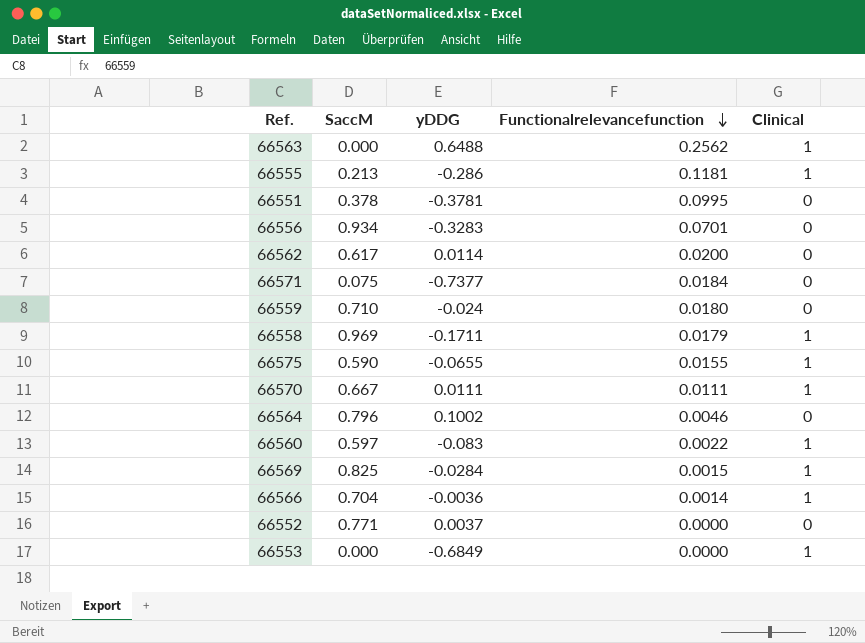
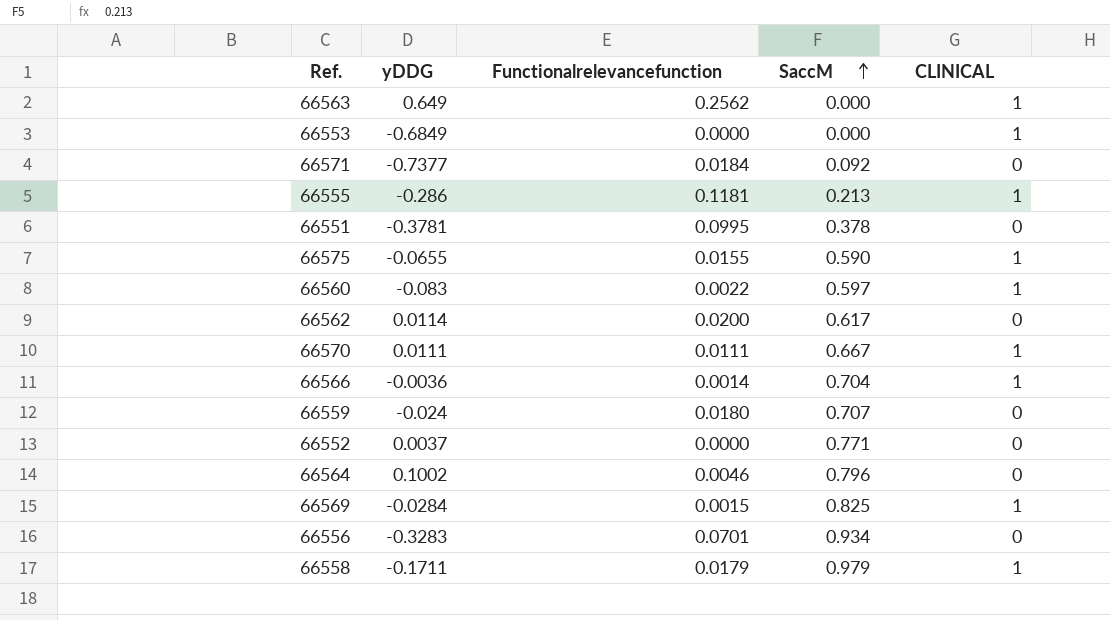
row order: Functionalrelevancefunction descending -> SaccM ascending
column SaccM | position: 2 -> 4
column name: Clinical -> CLINICAL
66563 | yDDG: 0.6488 -> 0.649
66571 | SaccM: 0.075 -> 0.092
66559 | SaccM: 0.710 -> 0.707
66558 | SaccM: 0.969 -> 0.979

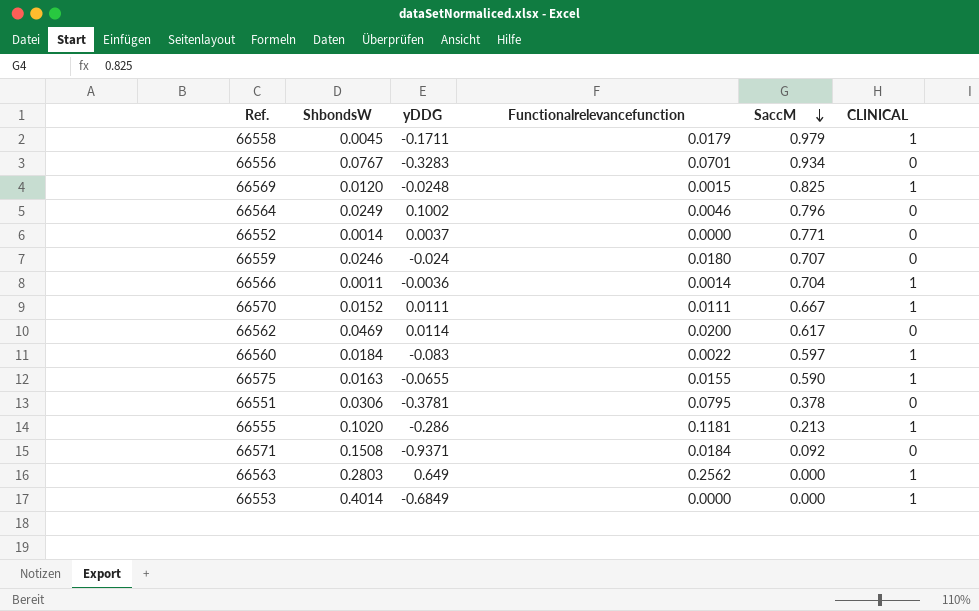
row order: SaccM ascending -> SaccM descending
column ShbondsW | position: none -> 2
66569 | yDDG: -0.0284 -> -0.0248
66551 | Functionalrelevancefunction: 0.0995 -> 0.0795
66571 | yDDG: -0.7377 -> -0.9371

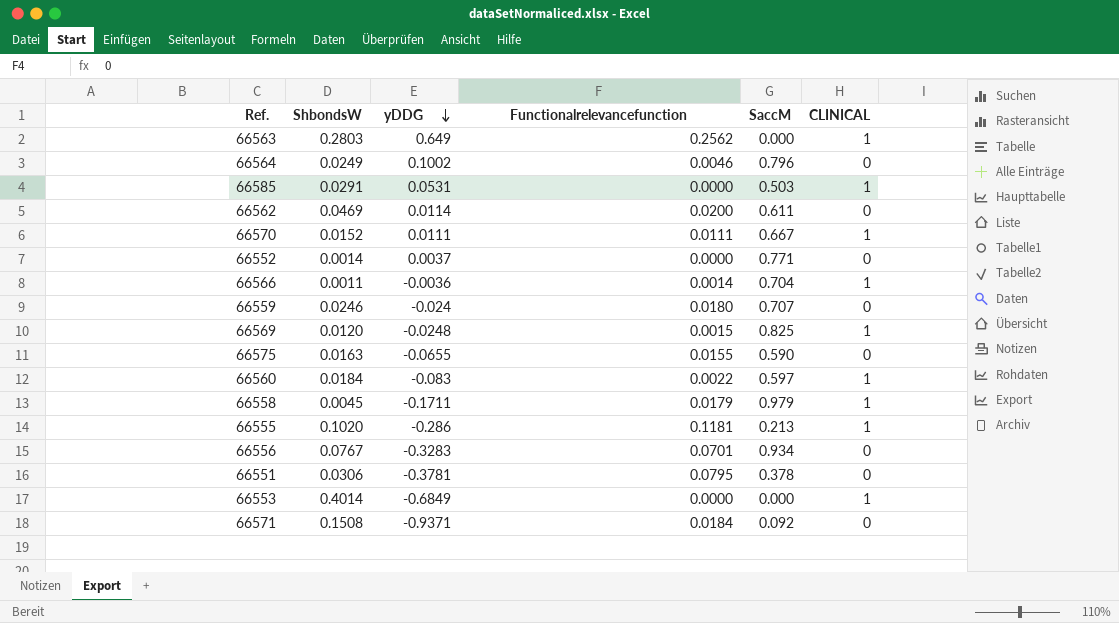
row order: SaccM descending -> yDDG descending
row 66585: none -> 0.0291 | 0.0531 | 0.0000 | 0.503 | 1
66562 | SaccM: 0.617 -> 0.611
66575 | CLINICAL: 1 -> 0

